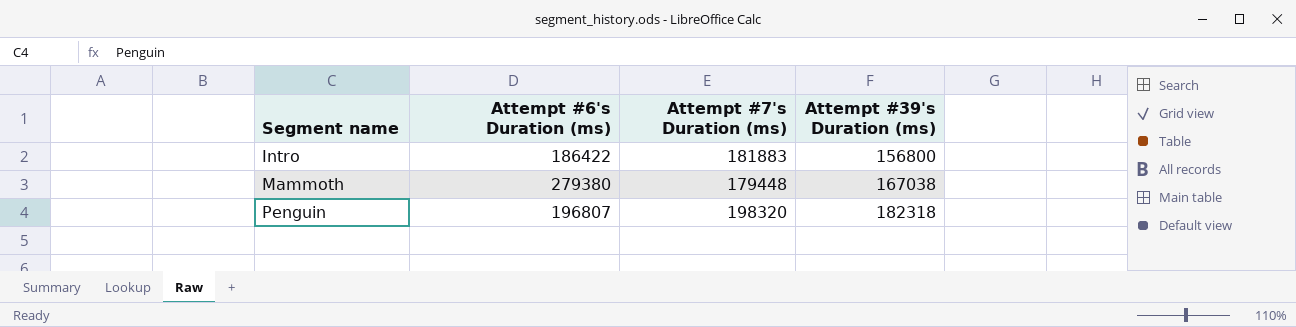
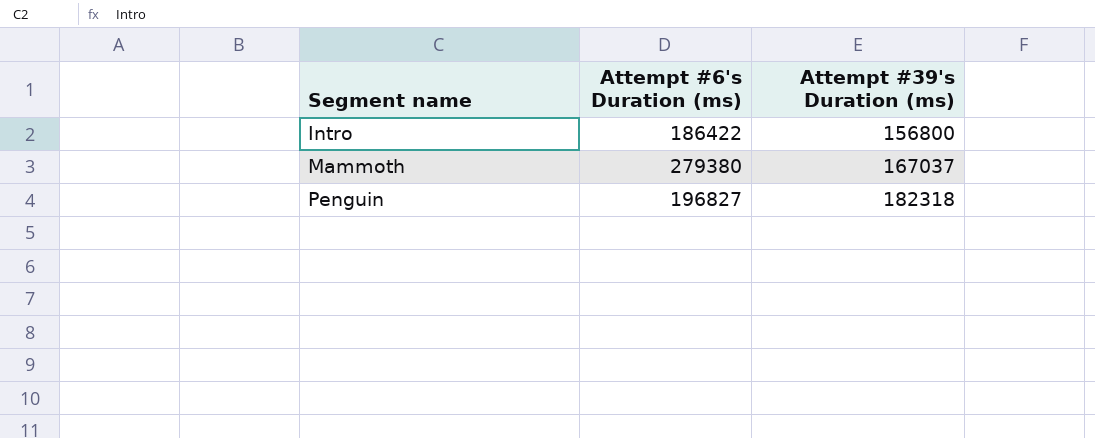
column Attempt #7's Duration (ms) | position: 3 -> none
Mammoth | Attempt #39's Duration (ms): 167038 -> 167037
Penguin | Attempt #6's Duration (ms): 196807 -> 196827

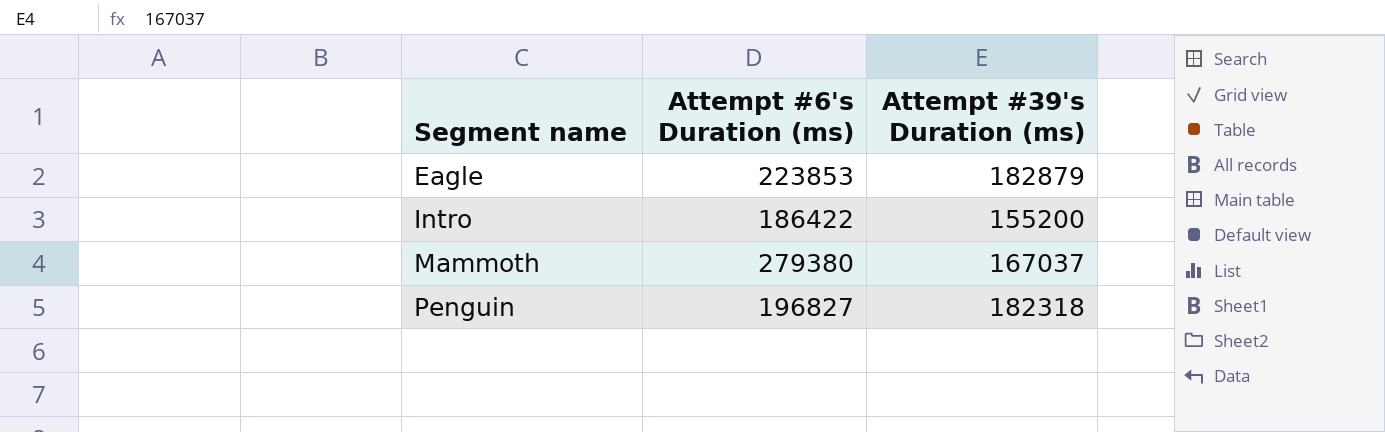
row Eagle: none -> 223853 | 182879
Intro | Attempt #39's Duration (ms): 156800 -> 155200

